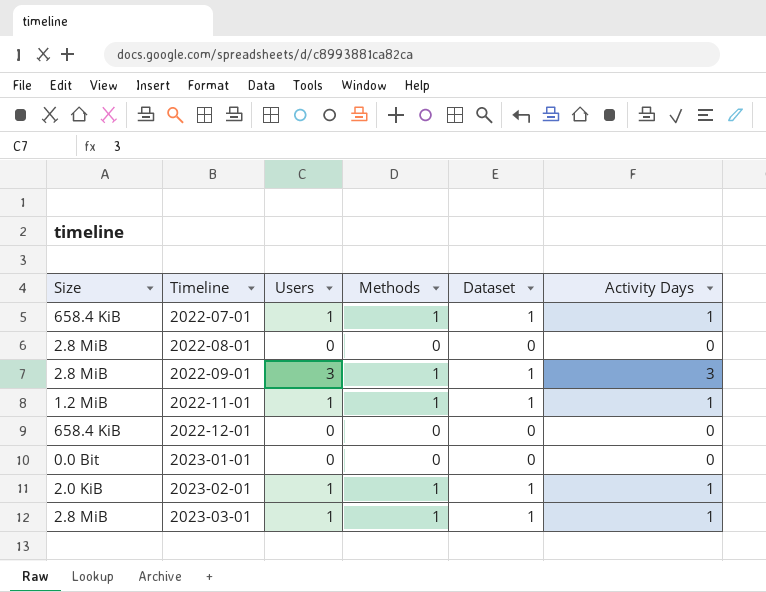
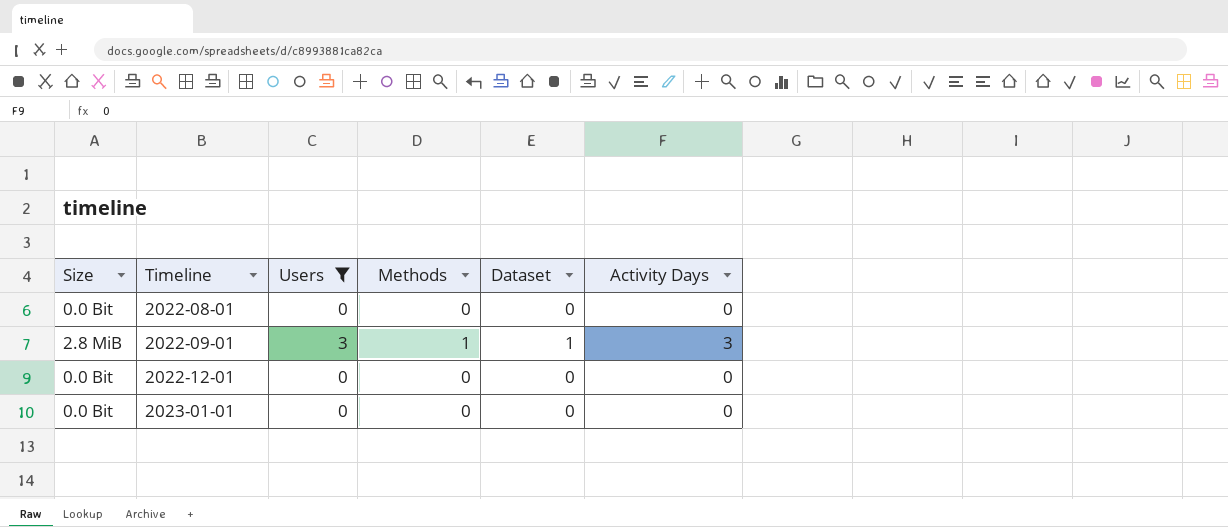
filter: none -> Users != 1
2022-08-01 | Size: 2.8 MiB -> 0.0 Bit
2022-12-01 | Size: 658.4 KiB -> 0.0 Bit

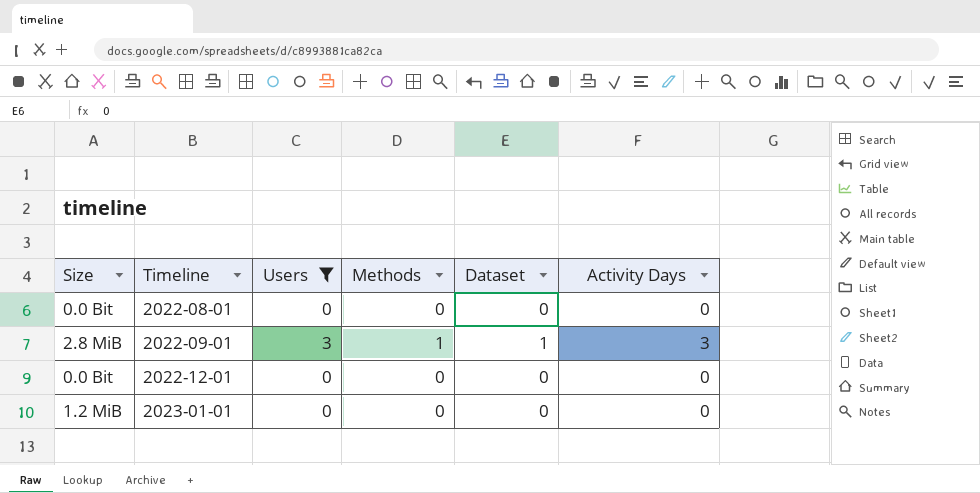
2023-01-01 | Size: 0.0 Bit -> 1.2 MiB

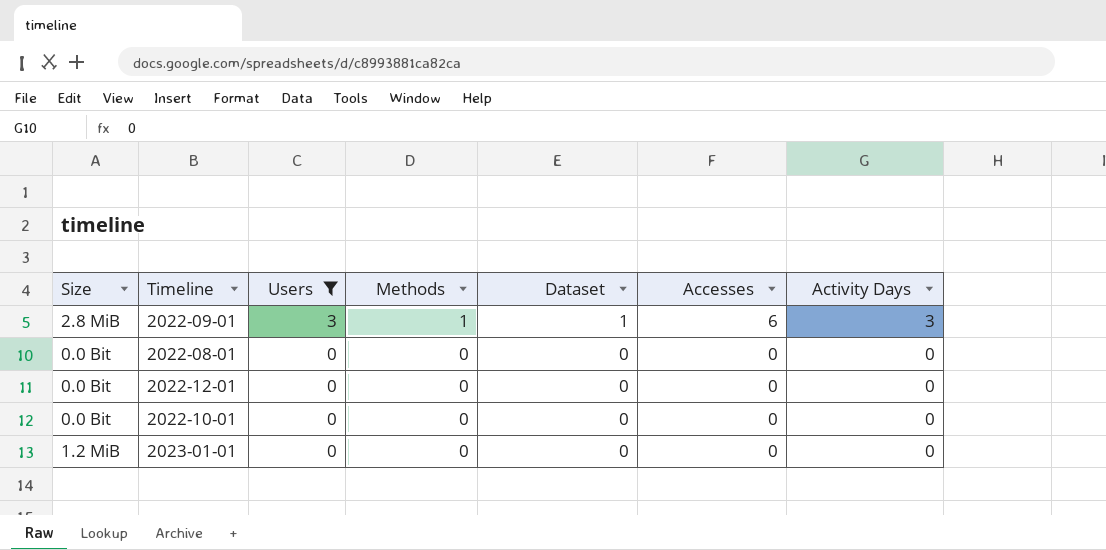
row order: Timeline ascending -> Users descending
column Accesses | position: none -> 6
row 2022-10-01: none -> 0.0 Bit | 0 | 0 | 0 | 0 | 0

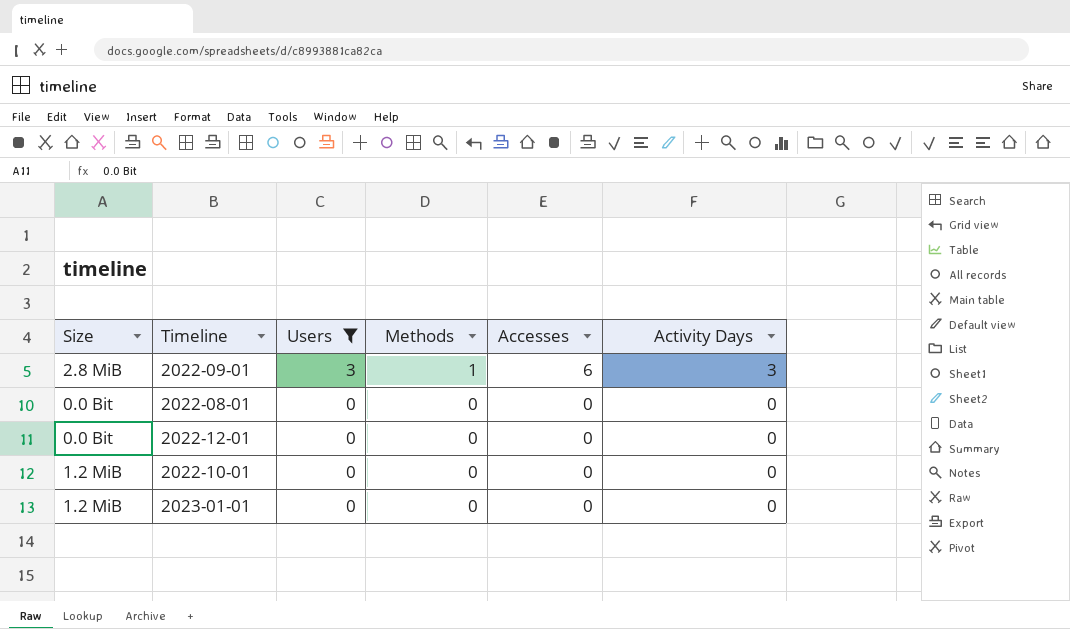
column Dataset | position: 5 -> none
2022-10-01 | Size: 0.0 Bit -> 1.2 MiB

